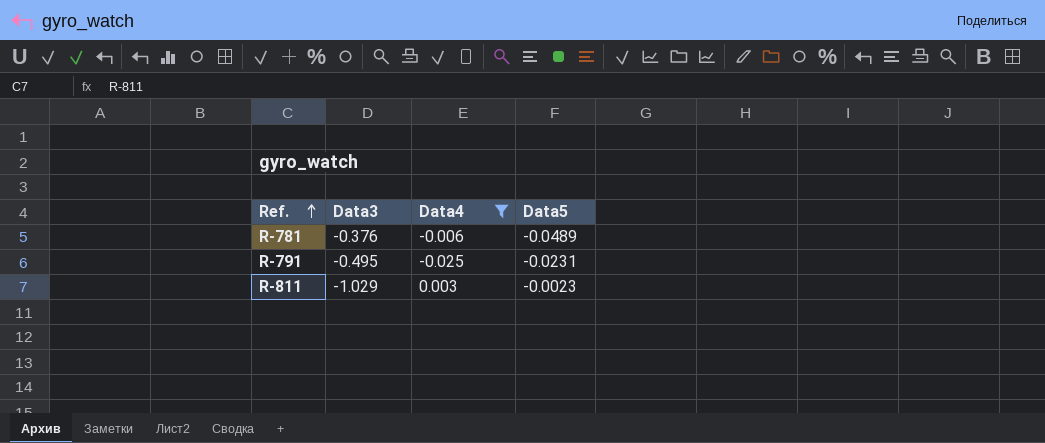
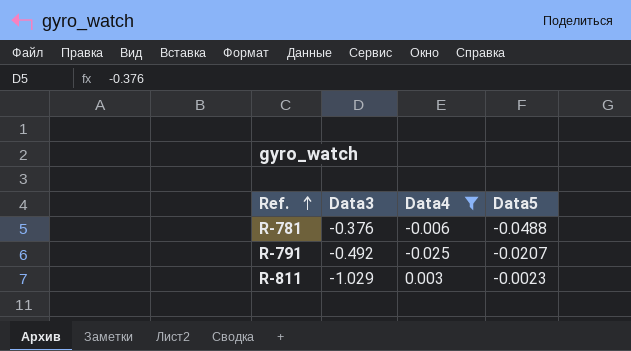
R-781 | Data5: -0.0489 -> -0.0488
R-791 | Data3: -0.495 -> -0.492
R-791 | Data5: -0.0231 -> -0.0207

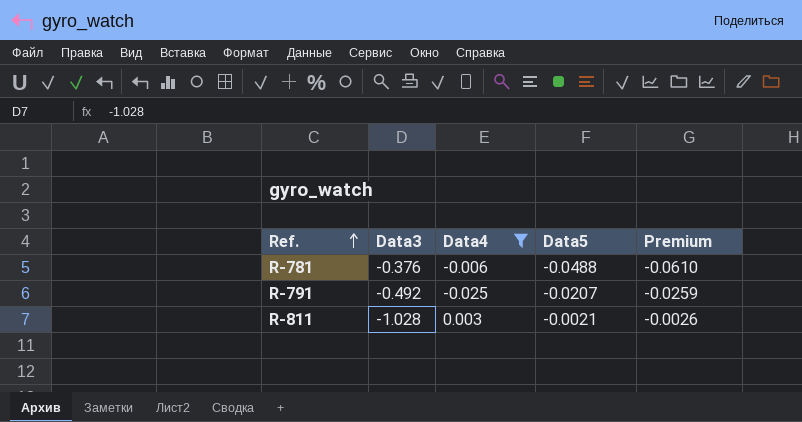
column Premium | formula: none -> [Data5] * 1.25
R-811 | Data3: -1.029 -> -1.028
R-811 | Data5: -0.0023 -> -0.0021

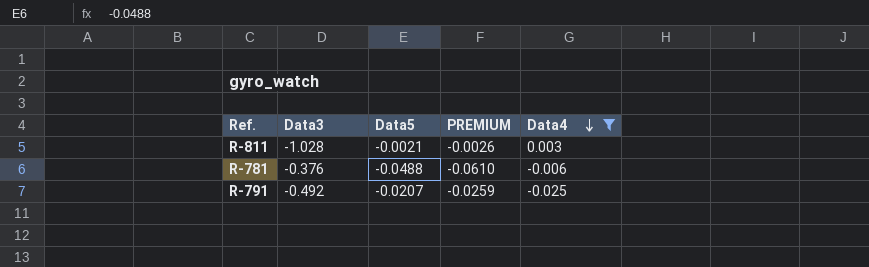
row order: Ref. ascending -> Data4 descending
column name: Premium -> PREMIUM
column Data4 | position: 3 -> 5

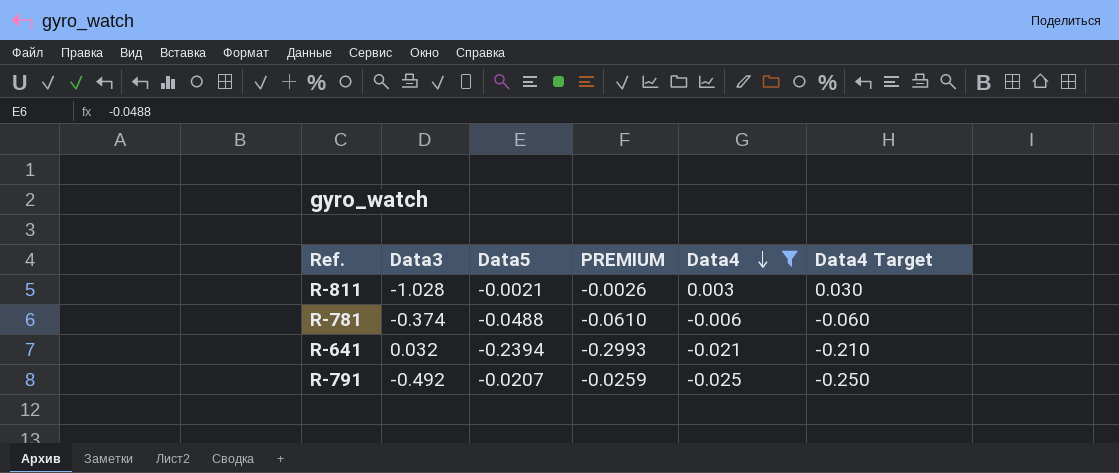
column Data4 Target | formula: none -> [Data4] * 10
R-781 | Data3: -0.376 -> -0.374
row R-641: none -> 0.032 | -0.2394 | -0.2993 | -0.021 | -0.210

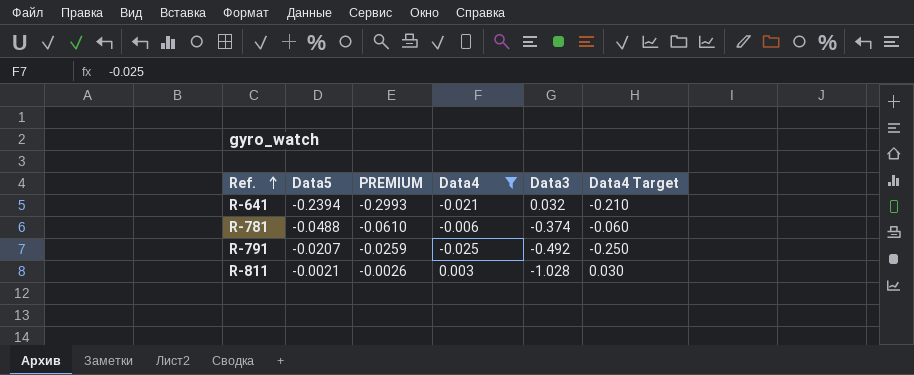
row order: Data4 descending -> Ref. ascending
column Data3 | position: 2 -> 5

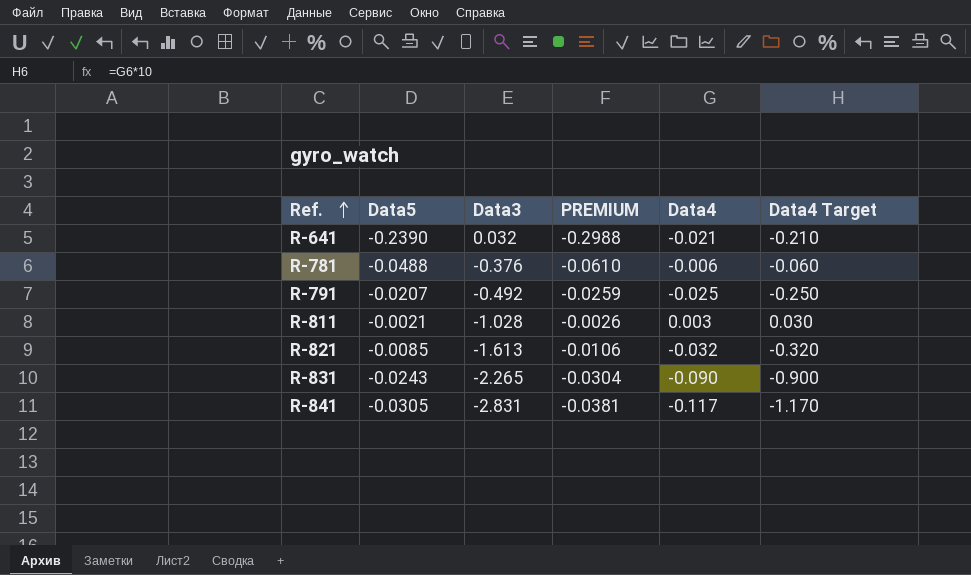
filter: Data4 >= -0.025 -> none
column Data3 | position: 5 -> 3
R-641 | Data5: -0.2394 -> -0.2390
R-641 | PREMIUM: -0.2993 -> -0.2988
R-781 | Data3: -0.374 -> -0.376

